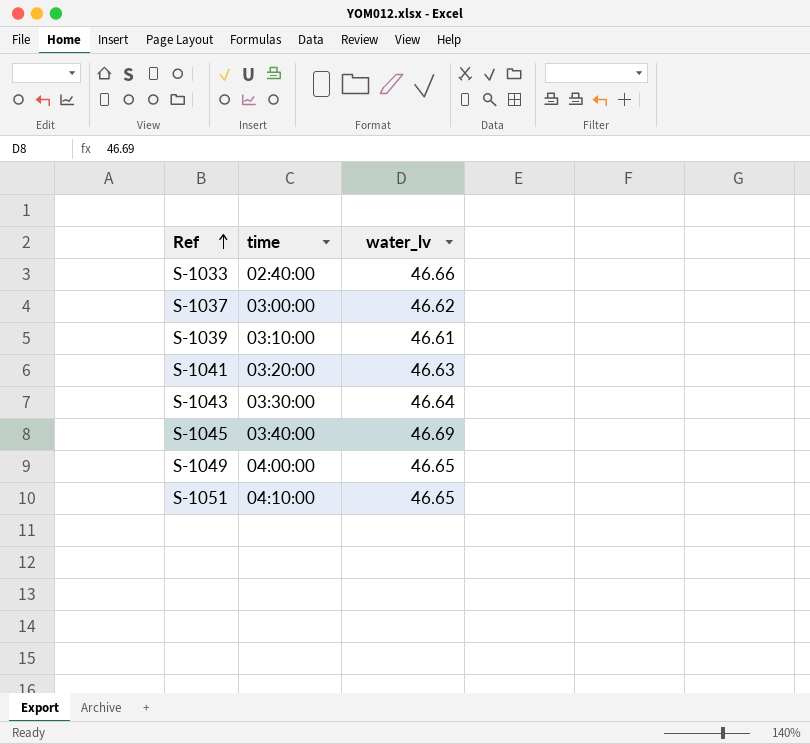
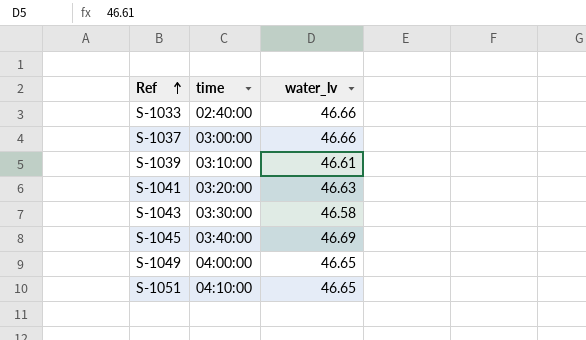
S-1037 | water_lv: 46.62 -> 46.66
S-1043 | water_lv: 46.64 -> 46.58

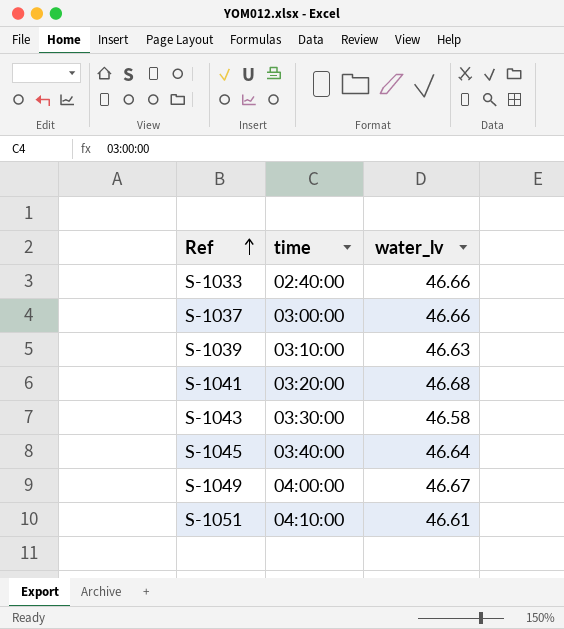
S-1039 | water_lv: 46.61 -> 46.63
S-1041 | water_lv: 46.63 -> 46.68
S-1045 | water_lv: 46.69 -> 46.64
S-1049 | water_lv: 46.65 -> 46.67
S-1051 | water_lv: 46.65 -> 46.61

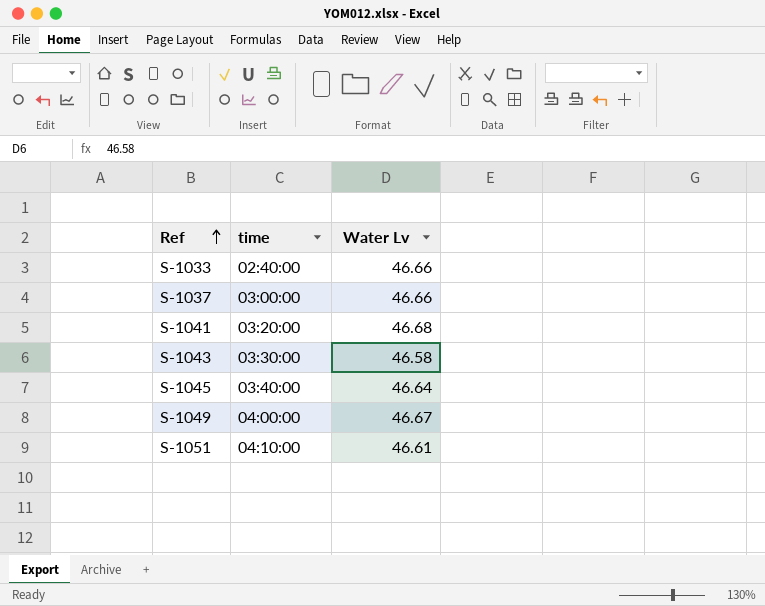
column name: water_lv -> Water Lv
row S-1039: 03:10:00 | 46.63 -> none

